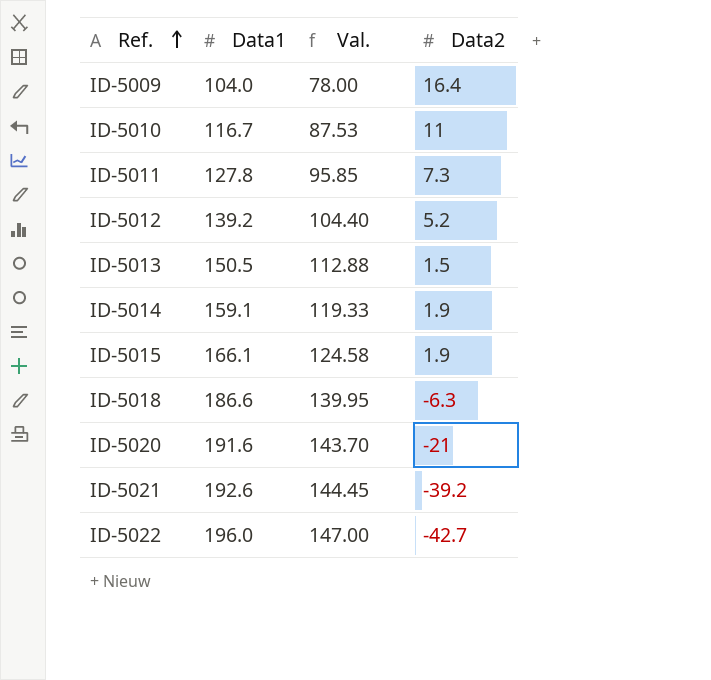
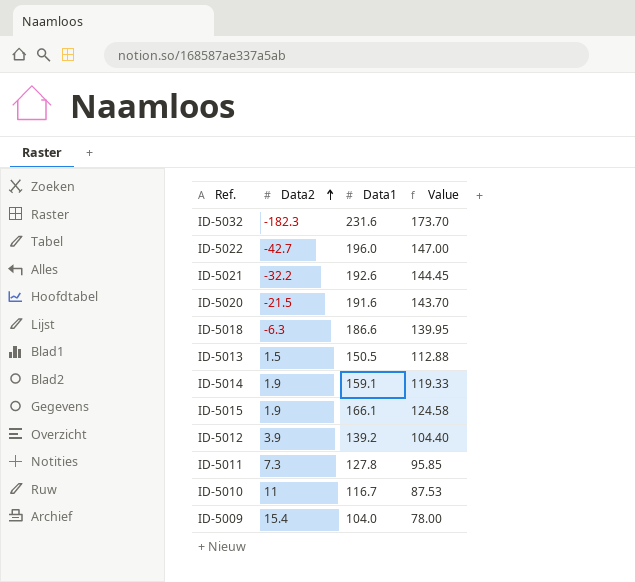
row order: Ref. ascending -> Data2 ascending
column Data2 | position: 4 -> 2
column name: Val. -> Value
row ID-5032: none -> -182.3 | 231.6 | 173.70
ID-5021 | Data2: -39.2 -> -32.2
ID-5020 | Data2: -21 -> -21.5
ID-5012 | Data2: 5.2 -> 3.9
ID-5009 | Data2: 16.4 -> 15.4

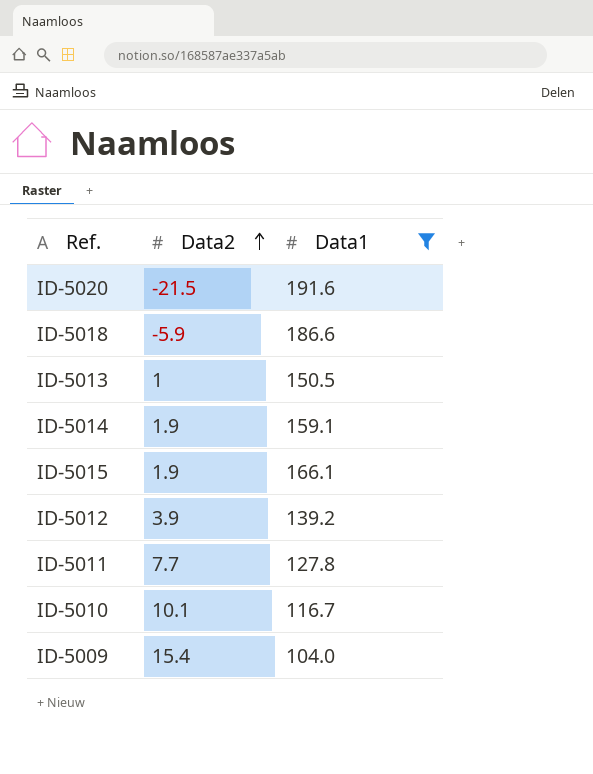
filter: none -> Data1 <= 191.6
column Value | formula: [Data1] * 0.75 -> none
ID-5018 | Data2: -6.3 -> -5.9
ID-5013 | Data2: 1.5 -> 1
ID-5011 | Data2: 7.3 -> 7.7
ID-5010 | Data2: 11 -> 10.1

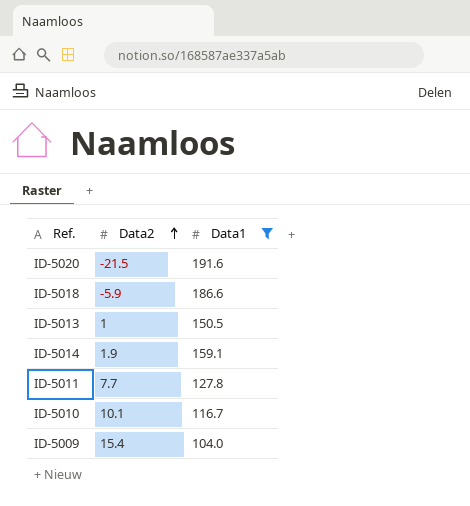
row ID-5015: 1.9 | 166.1 -> none
row ID-5012: 3.9 | 139.2 -> none

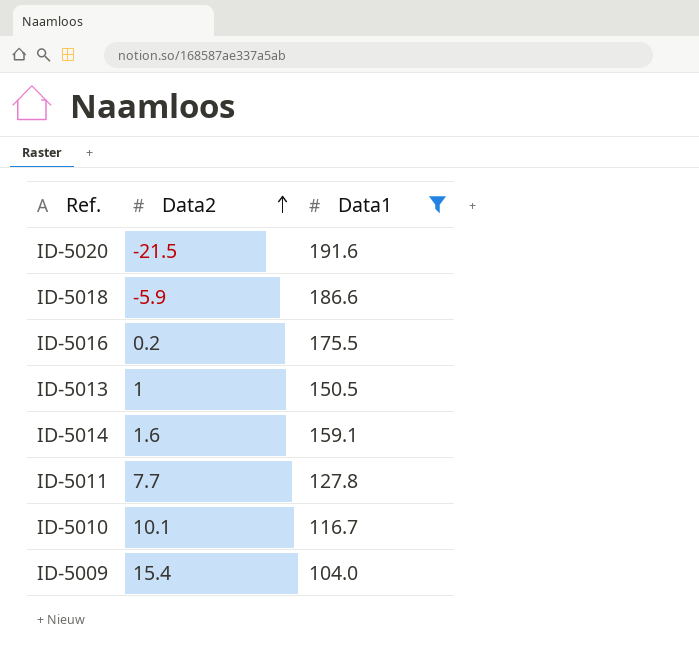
row ID-5016: none -> 0.2 | 175.5
ID-5014 | Data2: 1.9 -> 1.6

